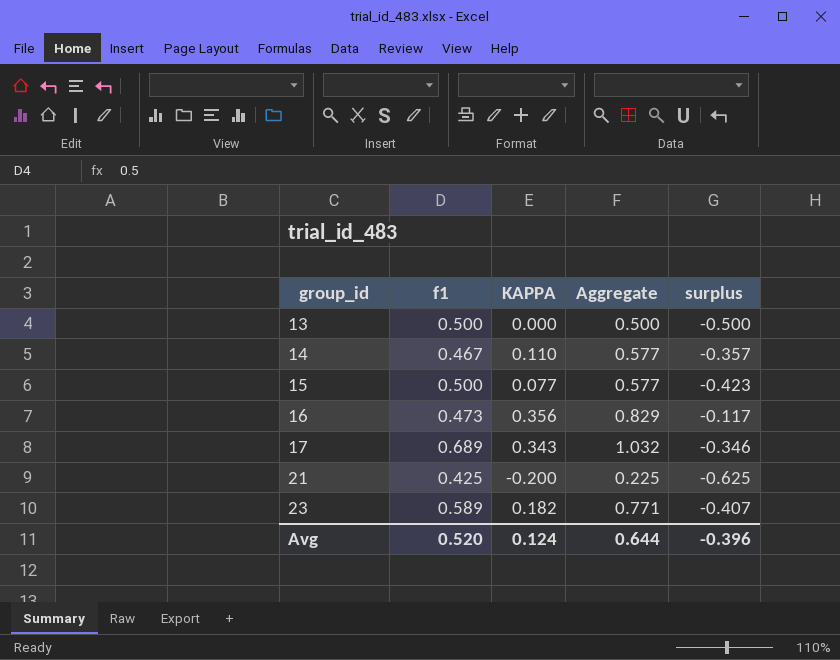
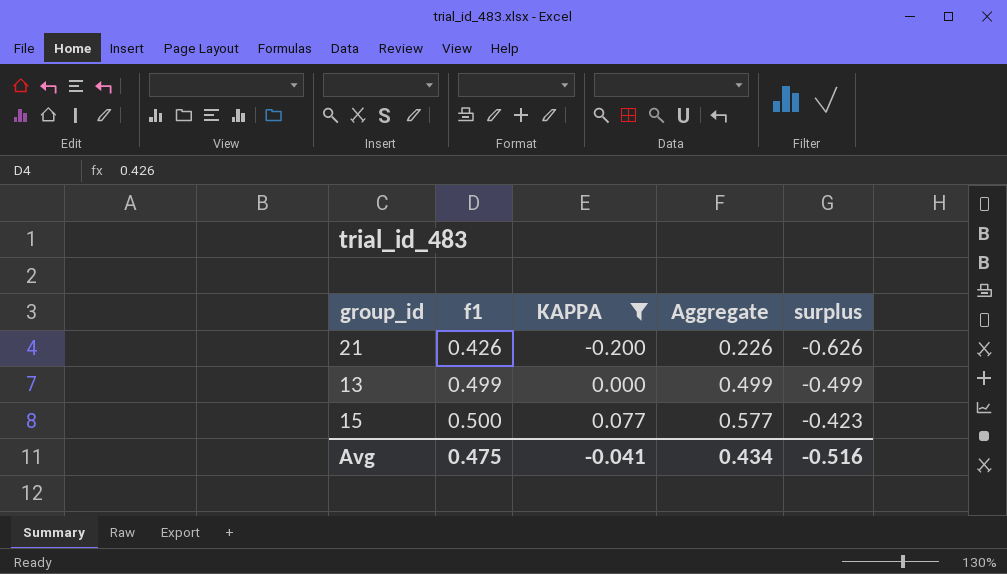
filter: none -> KAPPA <= 0.077
row order: group_id ascending -> f1 ascending
21 | f1: 0.425 -> 0.426
21 | Aggregate: 0.225 -> 0.226
21 | surplus: -0.625 -> -0.626
13 | f1: 0.500 -> 0.499
13 | Aggregate: 0.500 -> 0.499
13 | surplus: -0.500 -> -0.499
Avg | f1: 0.520 -> 0.475
Avg | KAPPA: 0.124 -> -0.041
Avg | Aggregate: 0.644 -> 0.434
Avg | surplus: -0.396 -> -0.516

